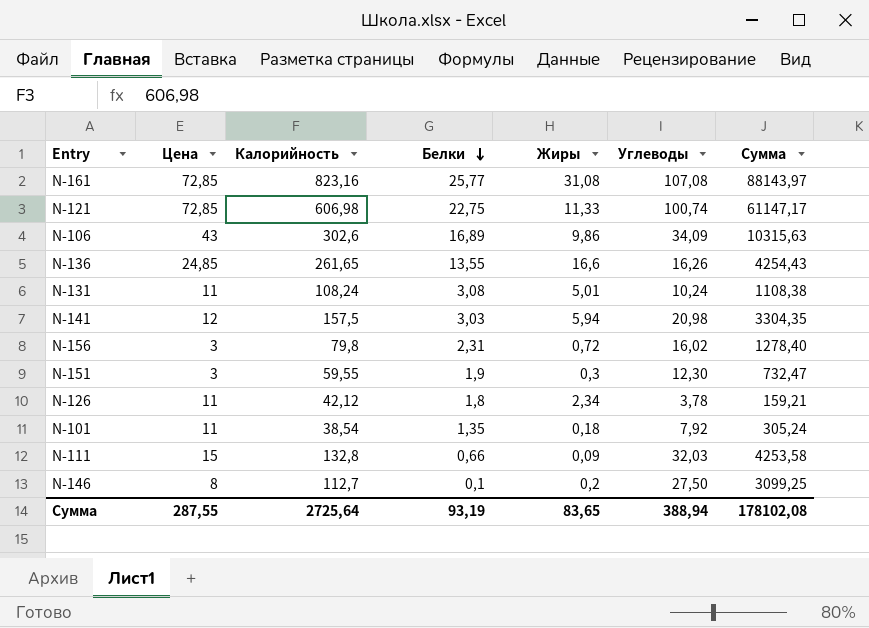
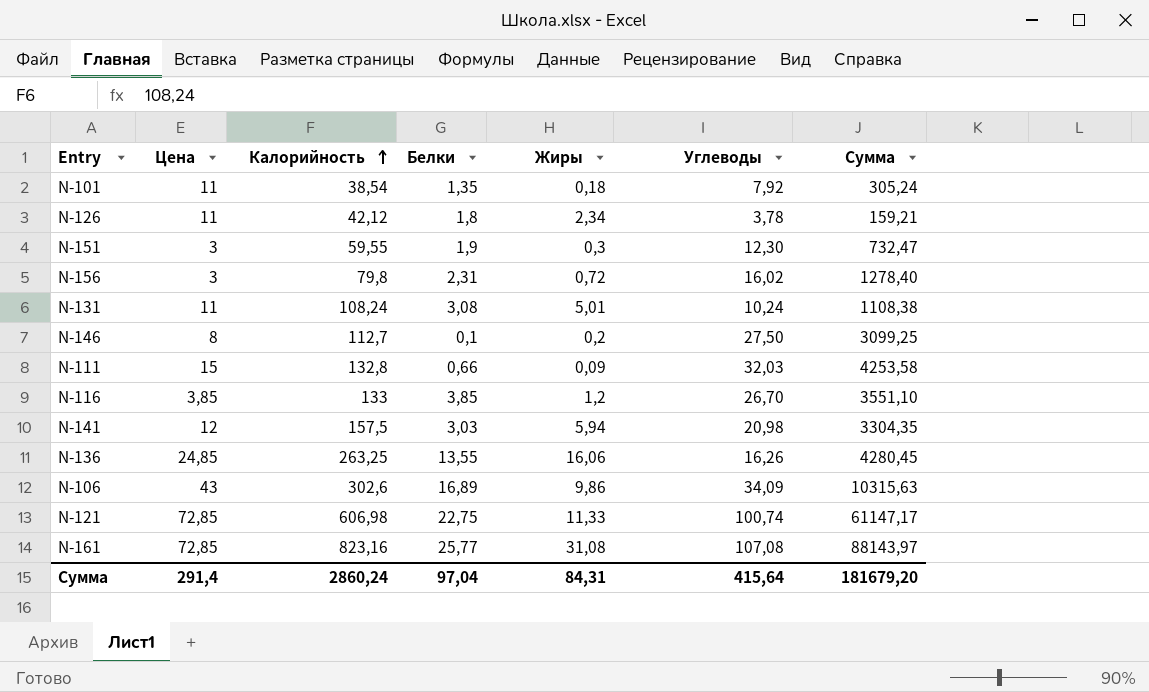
row order: Белки descending -> Калорийность ascending
row N-116: none -> 3,85 | 133 | 3,85 | 1,2 | 26,70 | 3551,10
N-136 | Калорийность: 261,65 -> 263,25
N-136 | Жиры: 16,6 -> 16,06
N-136 | Сумма: 4254,43 -> 4280,45
Сумма | Цена: 287,55 -> 291,4
Сумма | Калорийность: 2725,64 -> 2860,24
Сумма | Белки: 93,19 -> 97,04
Сумма | Жиры: 83,65 -> 84,31
Сумма | Углеводы: 388,94 -> 415,64
Сумма | Сумма: 178102,08 -> 181679,20

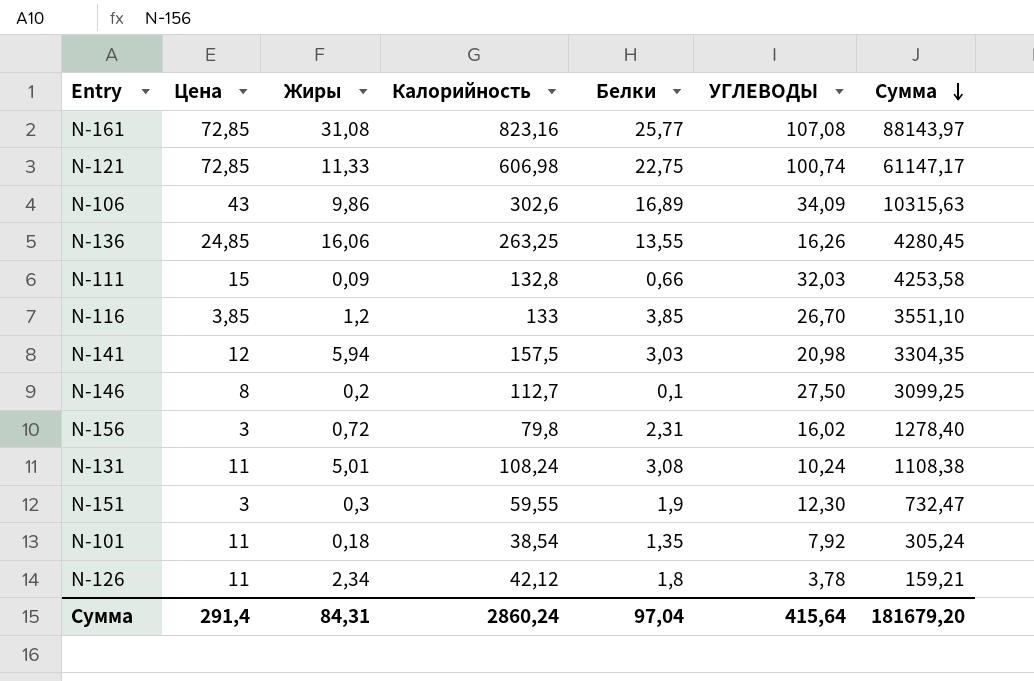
row order: Калорийность ascending -> Сумма descending
column Жиры | position: 5 -> 3
column name: Углеводы -> УГЛЕВОДЫ

